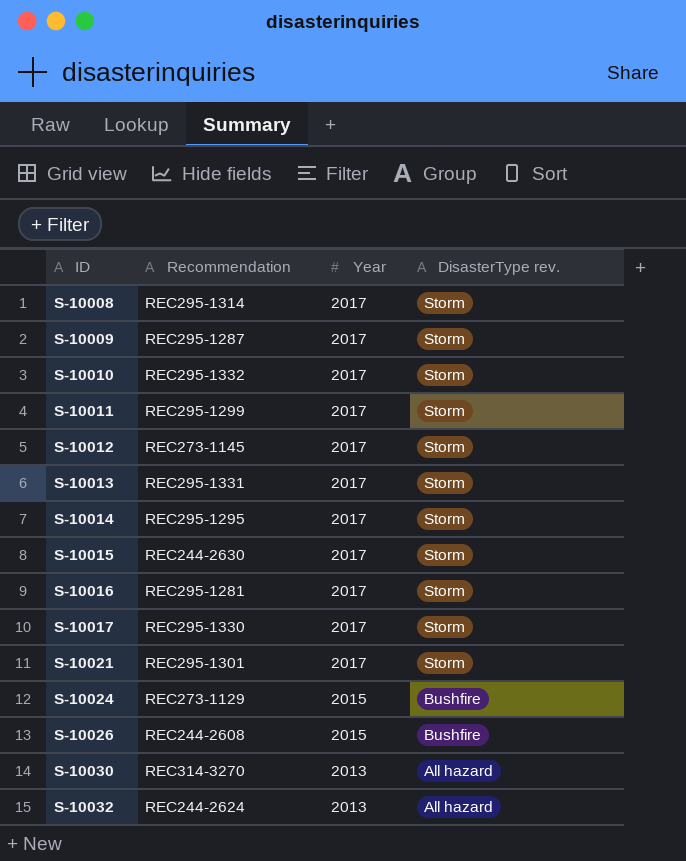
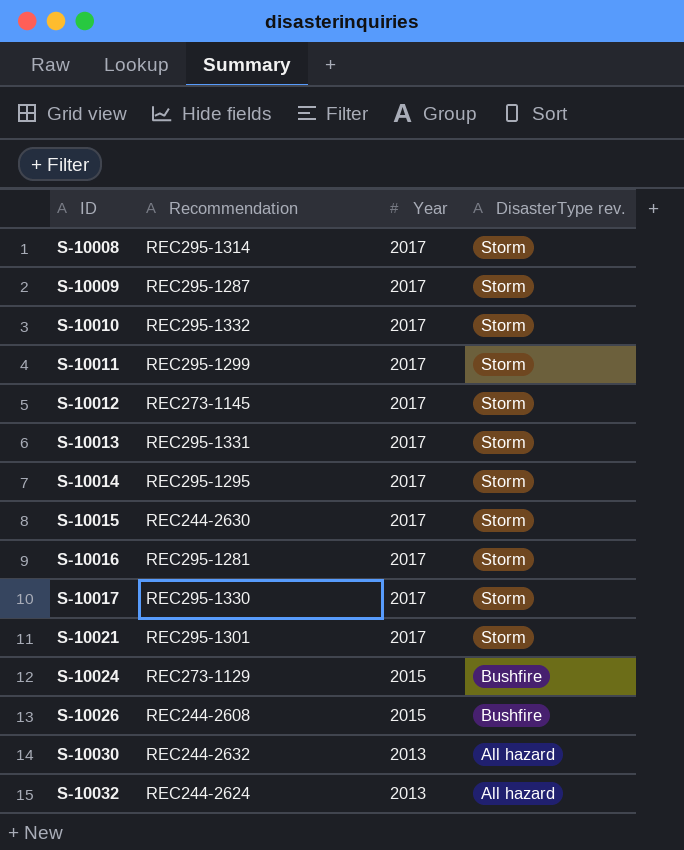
S-10030 | Recommendation: REC314-3270 -> REC244-2632

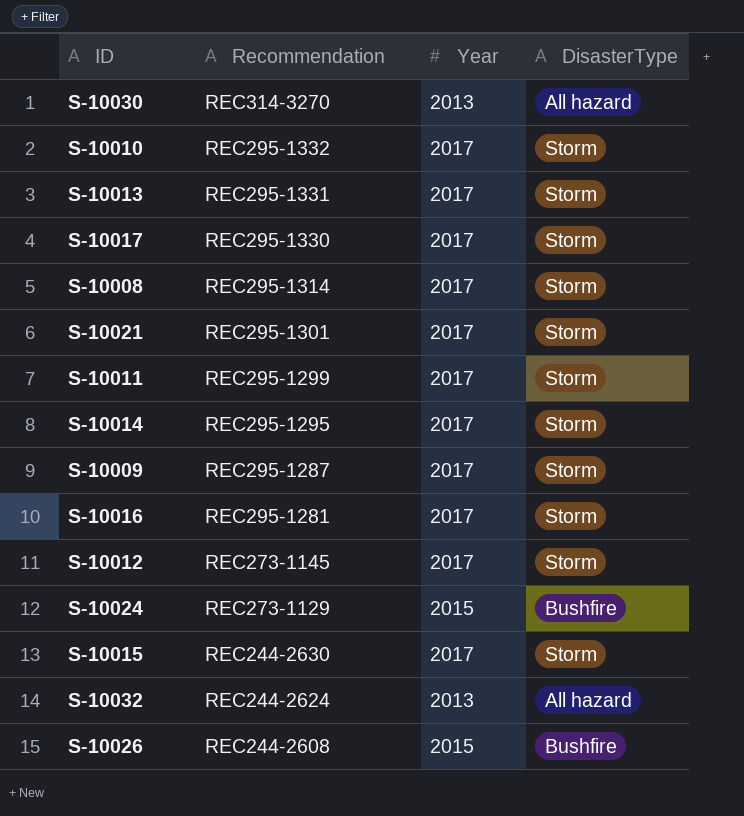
row order: ID ascending -> Recommendation descending
column name: DisasterType rev. -> DisasterType
S-10030 | Recommendation: REC244-2632 -> REC314-3270

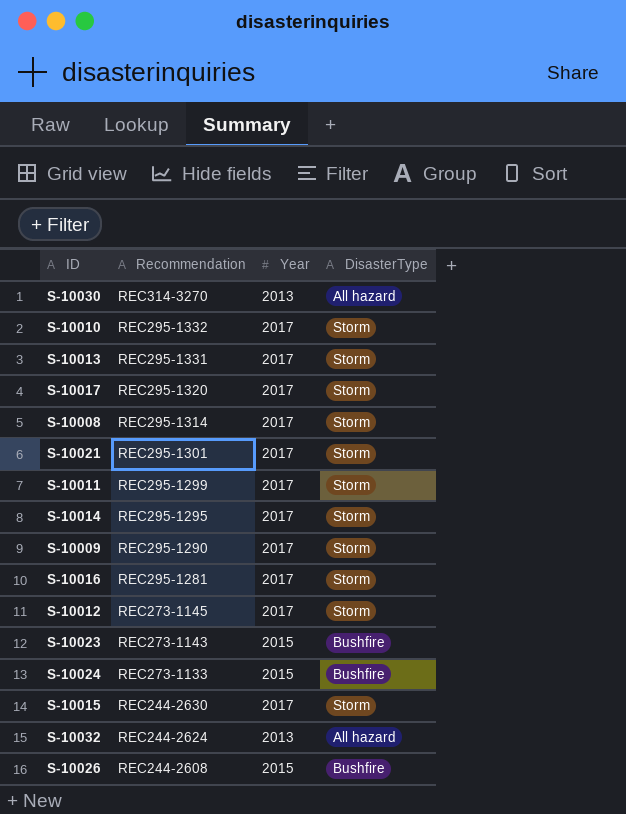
S-10017 | Recommendation: REC295-1330 -> REC295-1320
S-10009 | Recommendation: REC295-1287 -> REC295-1290
row S-10023: none -> REC273-1143 | 2015 | Bushfire
S-10024 | Recommendation: REC273-1129 -> REC273-1133

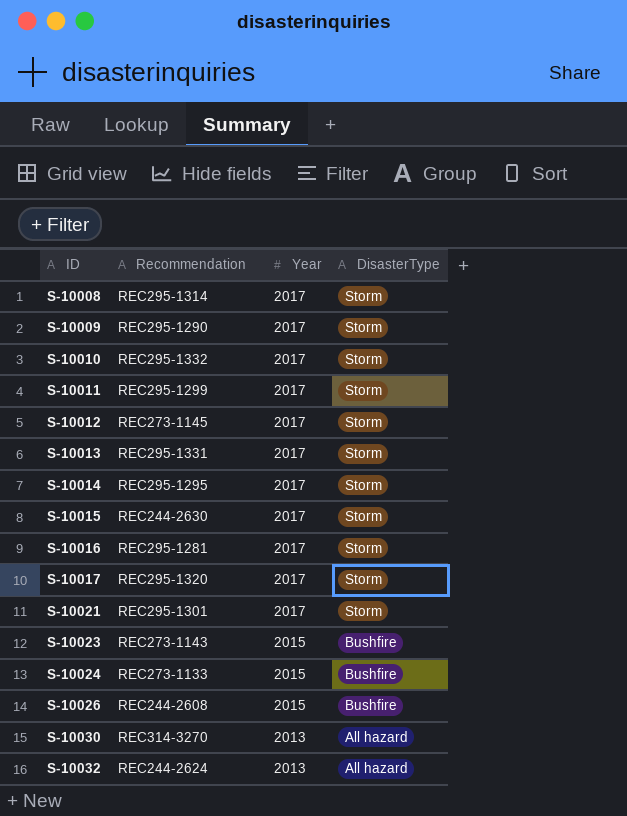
row order: Recommendation descending -> ID ascending

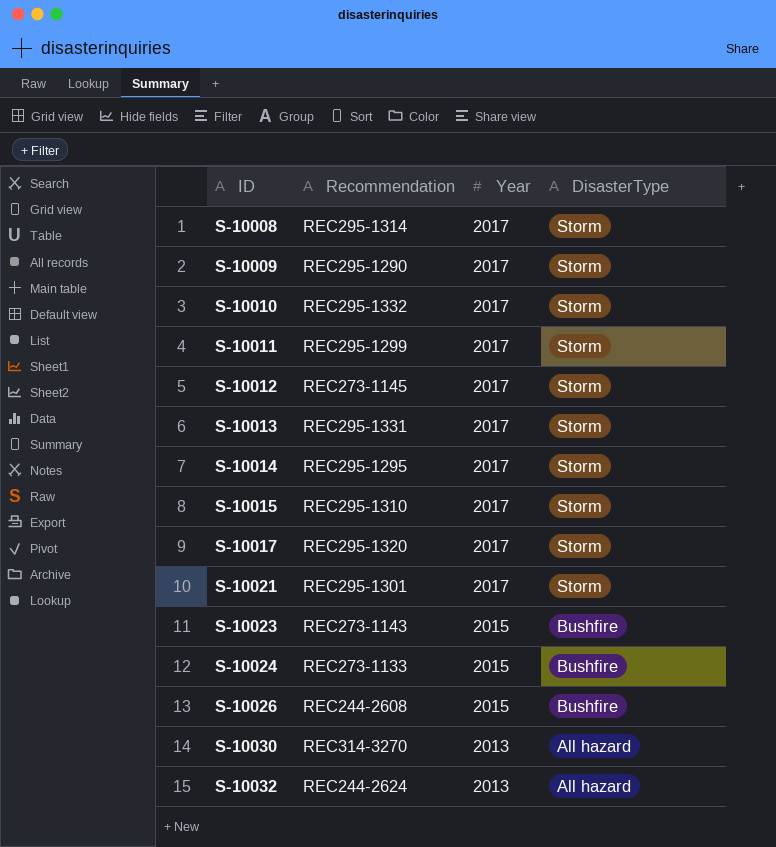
row S-10016: REC295-1281 | 2017 | Storm -> none
S-10015 | Recommendation: REC244-2630 -> REC295-1310

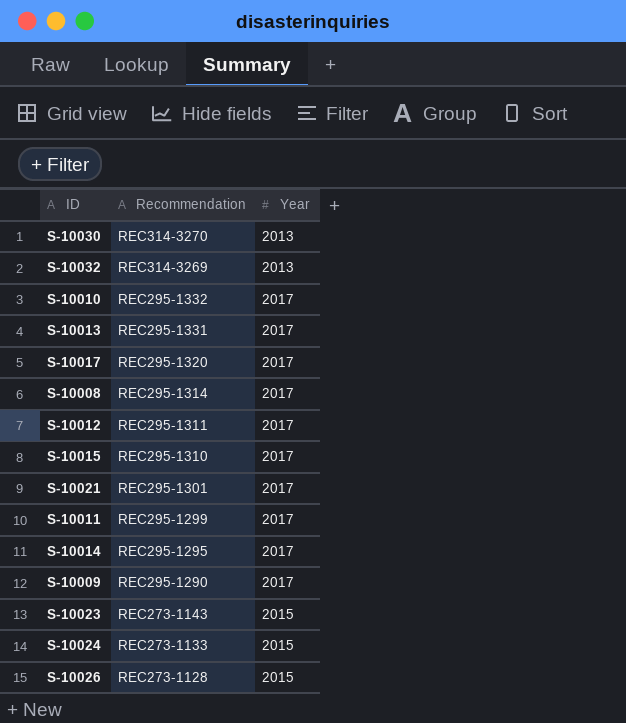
row order: ID ascending -> Recommendation descending
column DisasterType | position: 4 -> none
S-10032 | Recommendation: REC244-2624 -> REC314-3269
S-10012 | Recommendation: REC273-1145 -> REC295-1311
S-10026 | Recommendation: REC244-2608 -> REC273-1128

